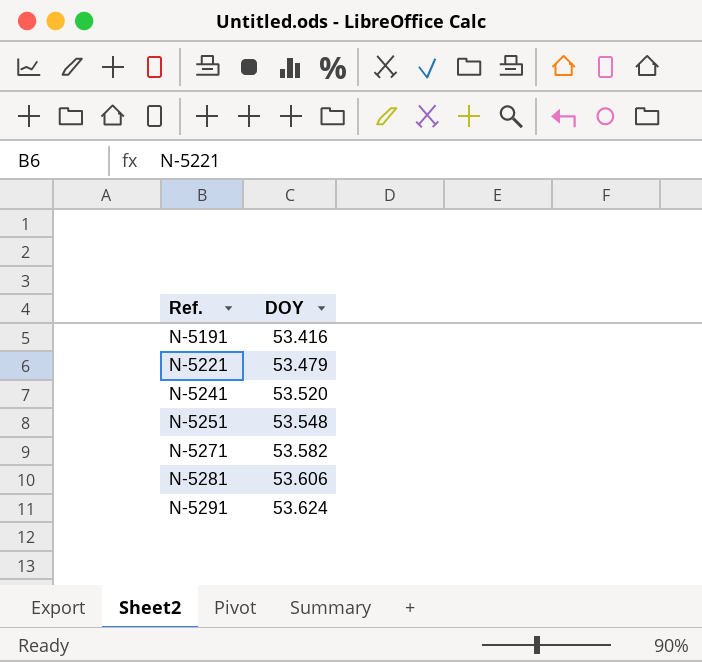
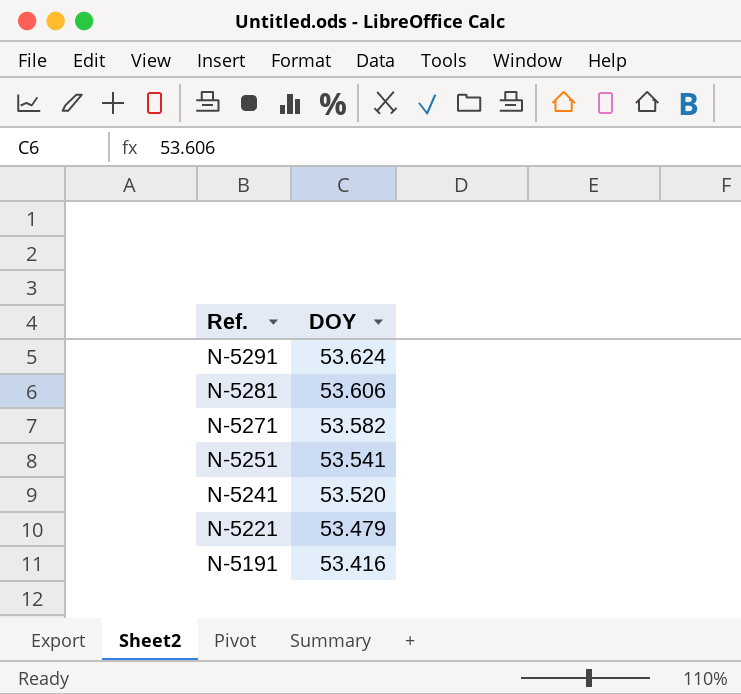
row order: Ref. ascending -> Ref. descending
N-5251 | DOY: 53.548 -> 53.541

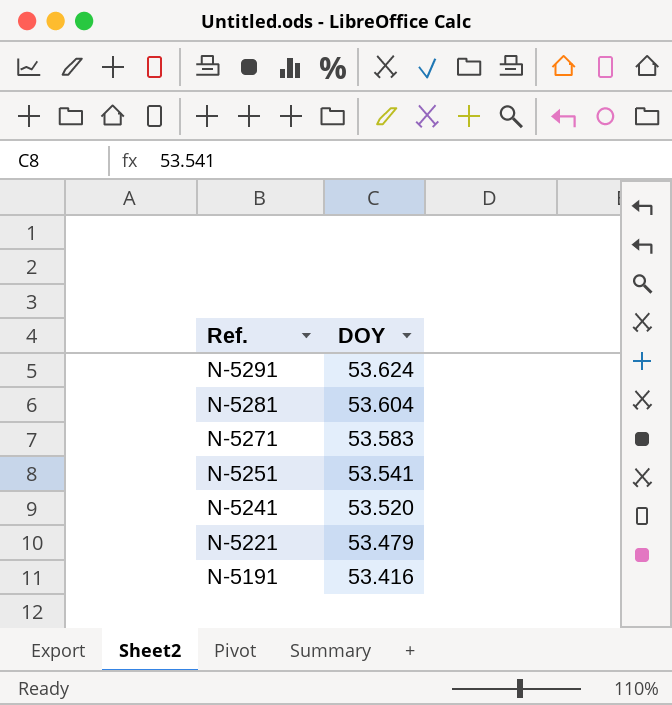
N-5281 | DOY: 53.606 -> 53.604
N-5271 | DOY: 53.582 -> 53.583

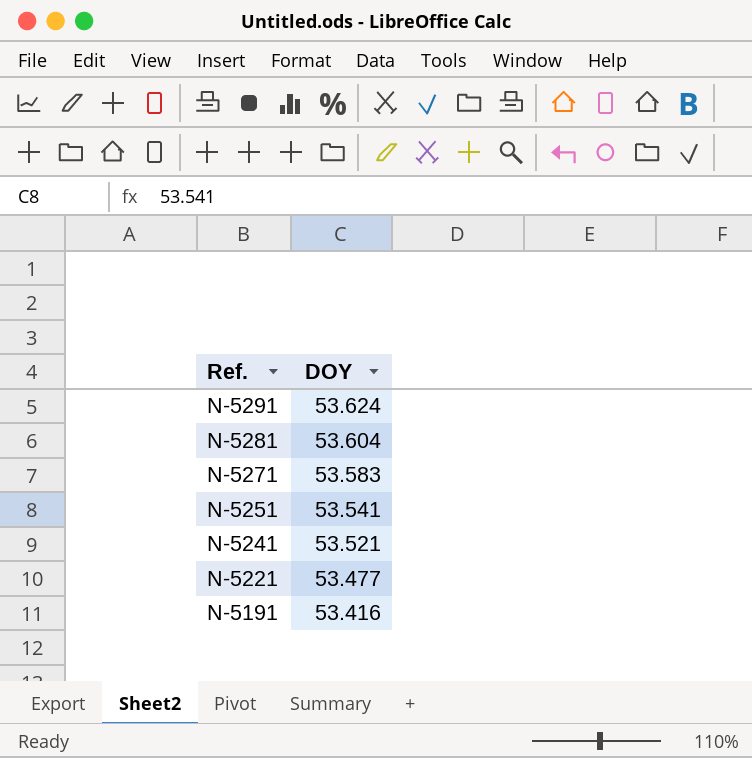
N-5241 | DOY: 53.520 -> 53.521
N-5221 | DOY: 53.479 -> 53.477

